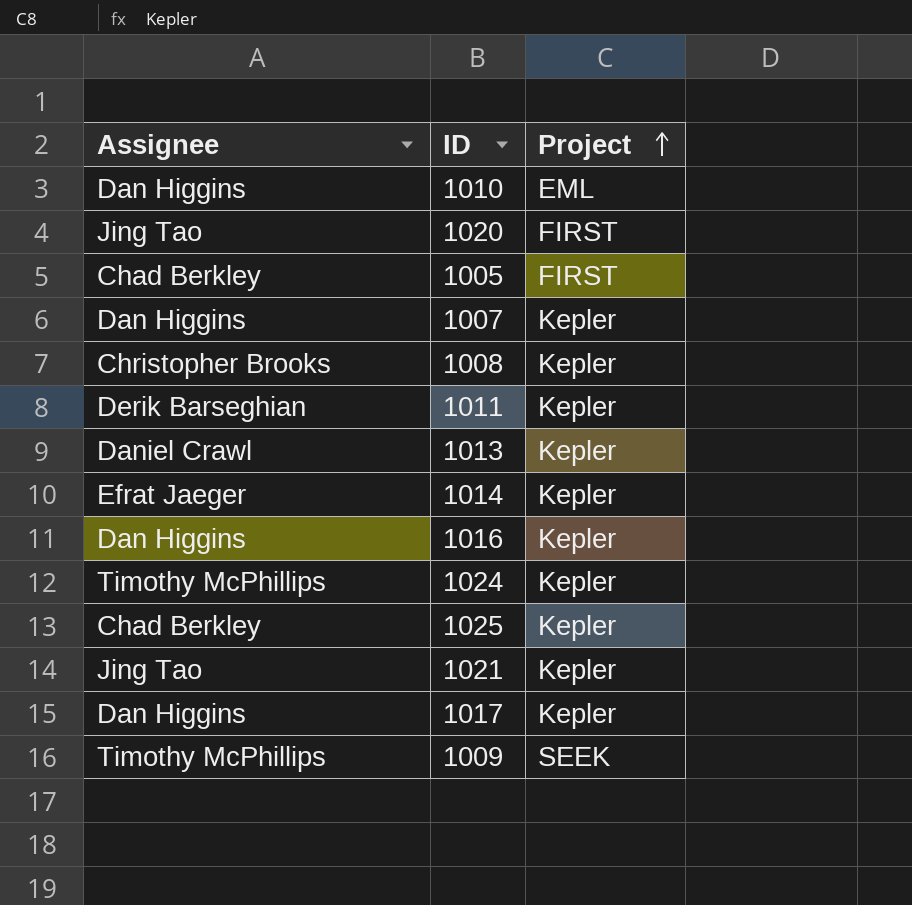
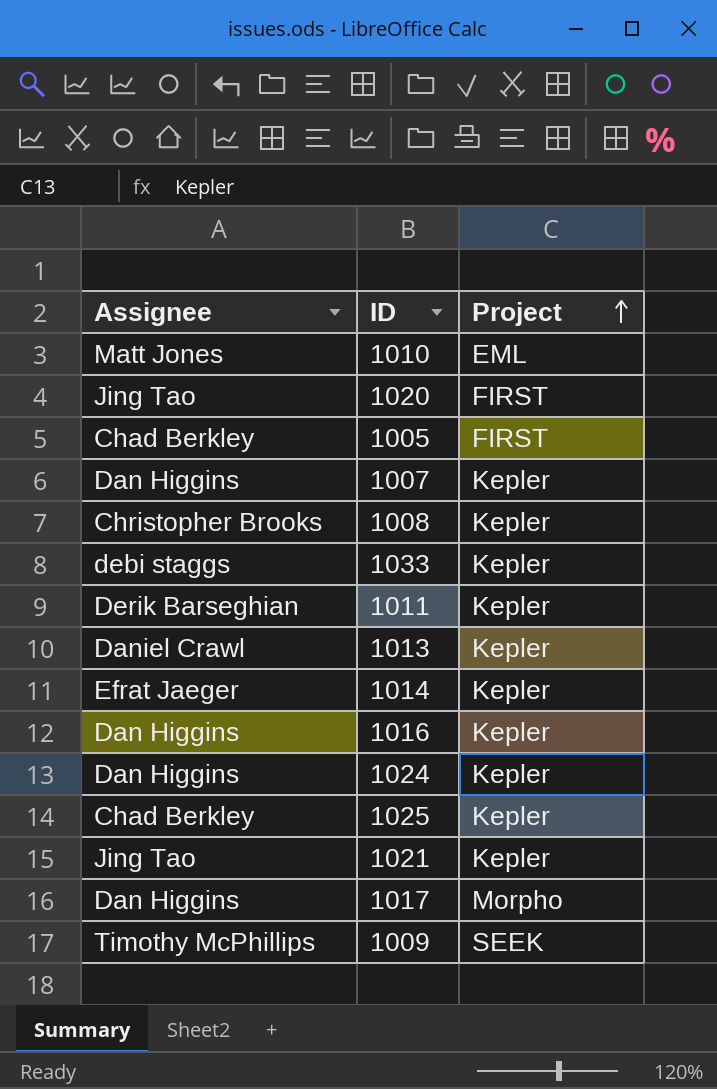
1010 | Assignee: Dan Higgins -> Matt Jones
row 1033: none -> debi staggs | Kepler
1024 | Assignee: Timothy McPhillips -> Dan Higgins
1017 | Project: Kepler -> Morpho

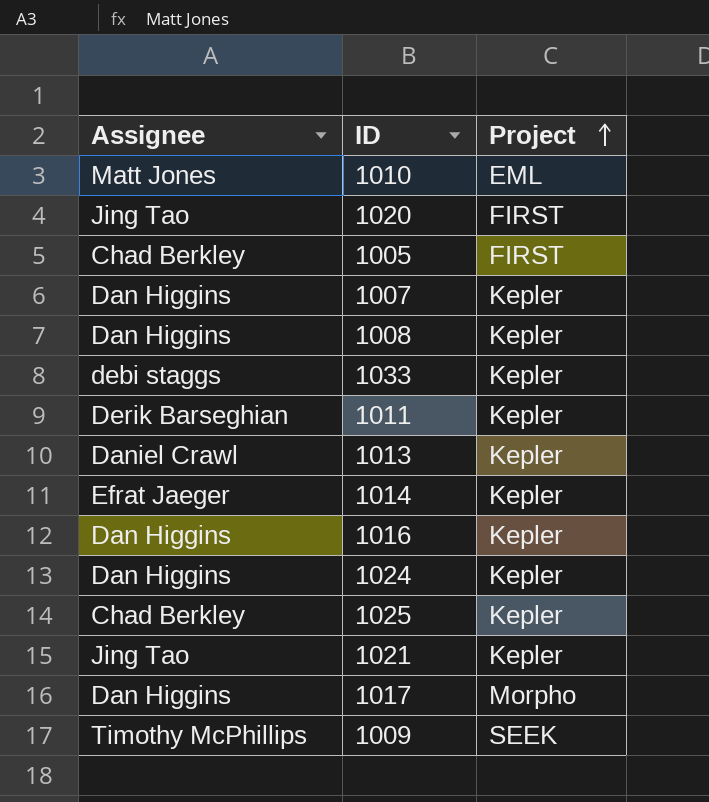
1008 | Assignee: Christopher Brooks -> Dan Higgins

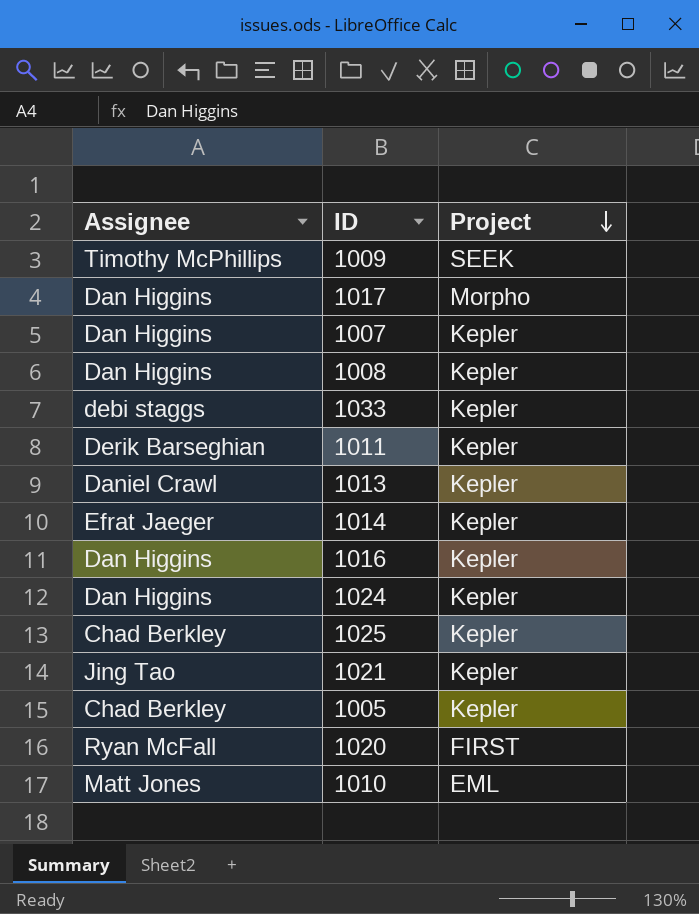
row order: Project ascending -> Project descending
1005 | Project: FIRST -> Kepler
1020 | Assignee: Jing Tao -> Ryan McFall

